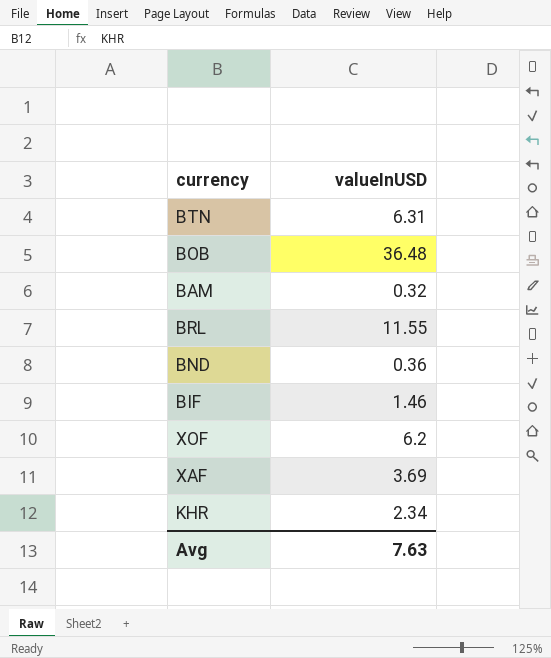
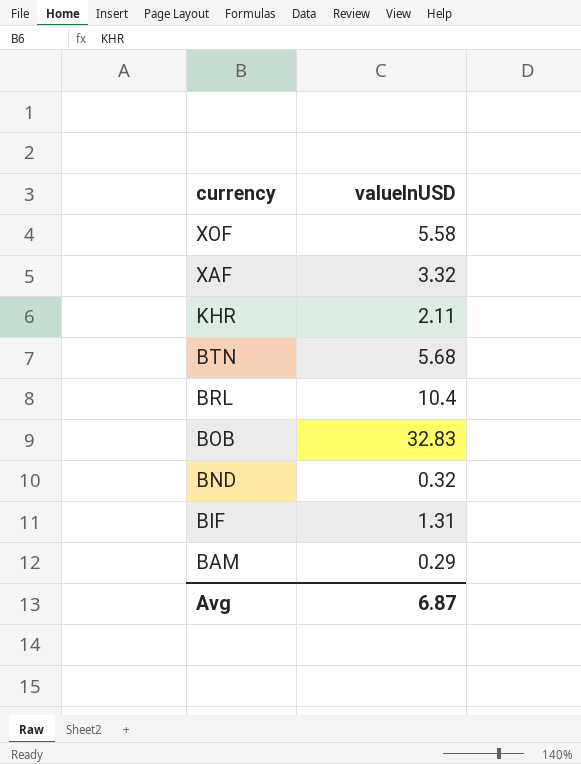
row order: none -> currency descending
XOF | valueInUSD: 6.2 -> 5.58
XAF | valueInUSD: 3.69 -> 3.32
KHR | valueInUSD: 2.34 -> 2.11
BTN | valueInUSD: 6.31 -> 5.68
BRL | valueInUSD: 11.55 -> 10.4
BOB | valueInUSD: 36.48 -> 32.83
BND | valueInUSD: 0.36 -> 0.32
BIF | valueInUSD: 1.46 -> 1.31
BAM | valueInUSD: 0.32 -> 0.29
Avg | valueInUSD: 7.63 -> 6.87

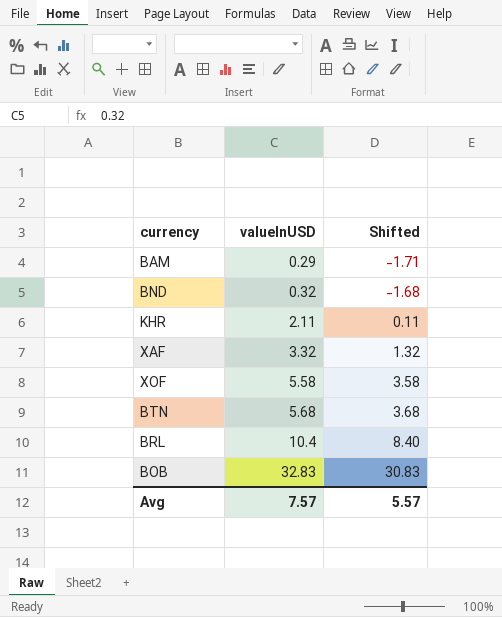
row order: currency descending -> valueInUSD ascending
column Shifted | formula: none -> [valueInUSD] - 2
row BIF: 1.31 -> none
Avg | valueInUSD: 6.87 -> 7.57

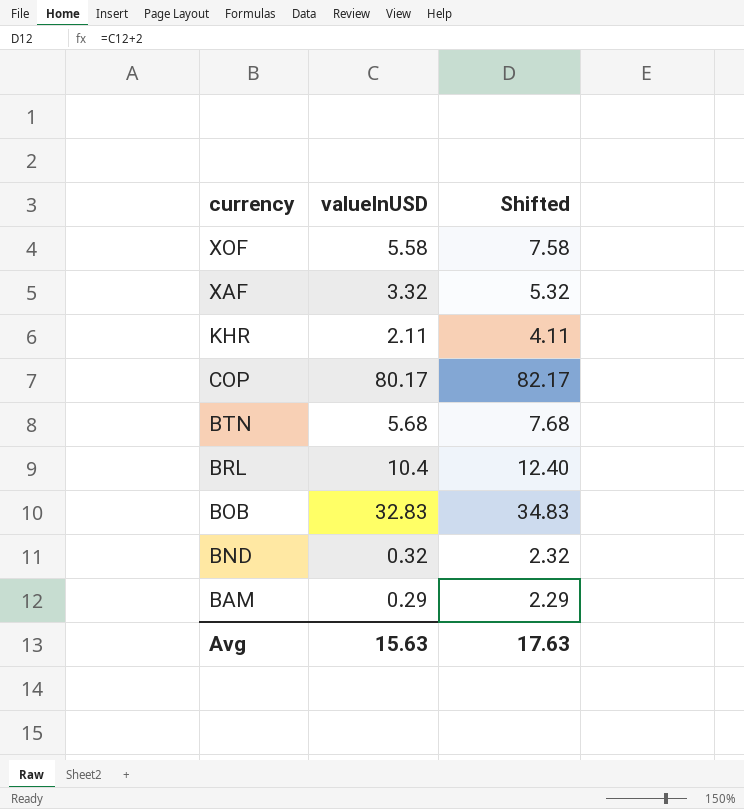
row order: valueInUSD ascending -> currency descending
column Shifted | formula: [valueInUSD] - 2 -> [valueInUSD] + 2
row COP: none -> 80.17 | 82.17
Avg | valueInUSD: 7.57 -> 15.63
Avg | Shifted: 5.57 -> 17.63

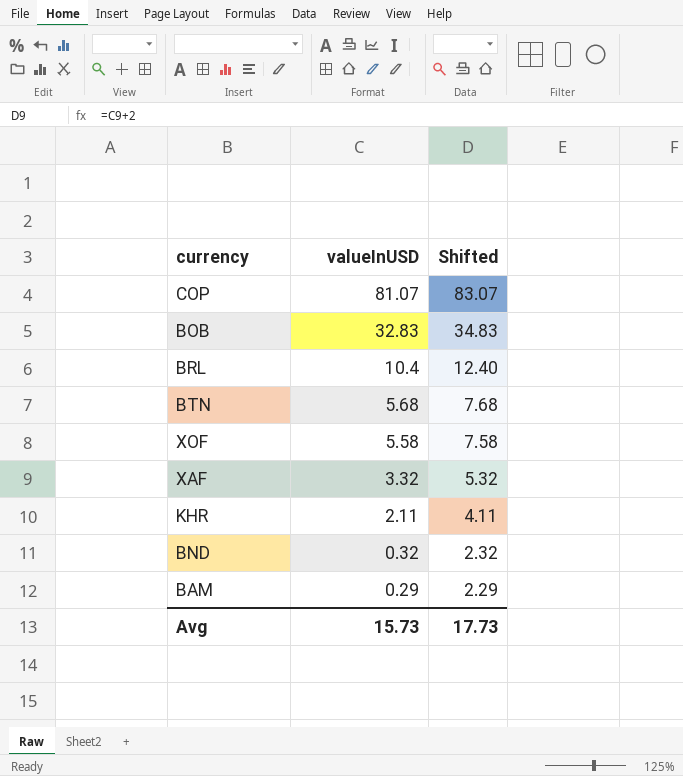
row order: currency descending -> valueInUSD descending
COP | valueInUSD: 80.17 -> 81.07
COP | Shifted: 82.17 -> 83.07
Avg | valueInUSD: 15.63 -> 15.73
Avg | Shifted: 17.63 -> 17.73

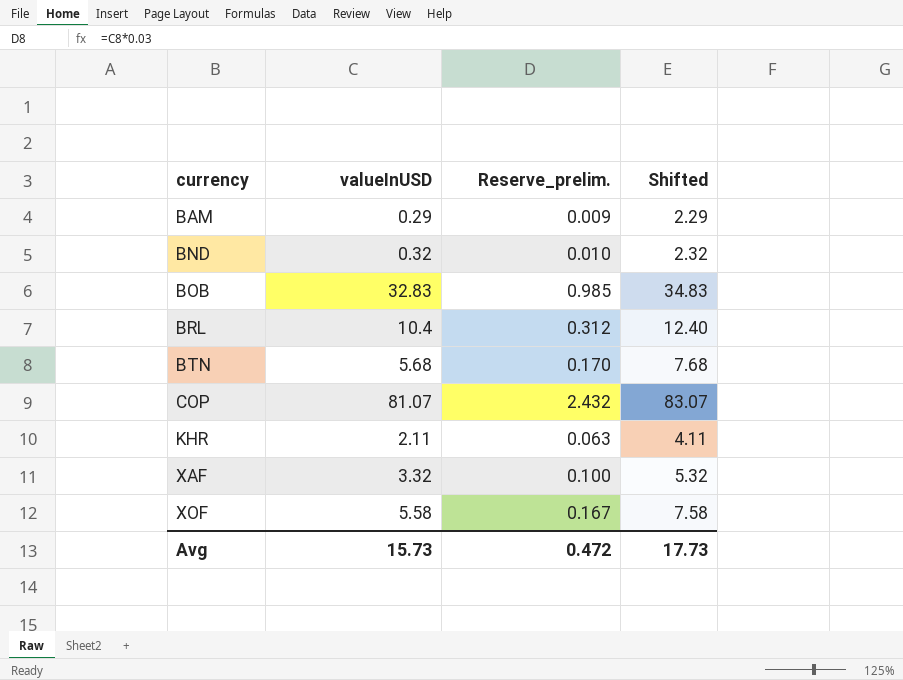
row order: valueInUSD descending -> currency ascending
column Reserve_prelim. | formula: none -> [valueInUSD] * 0.03

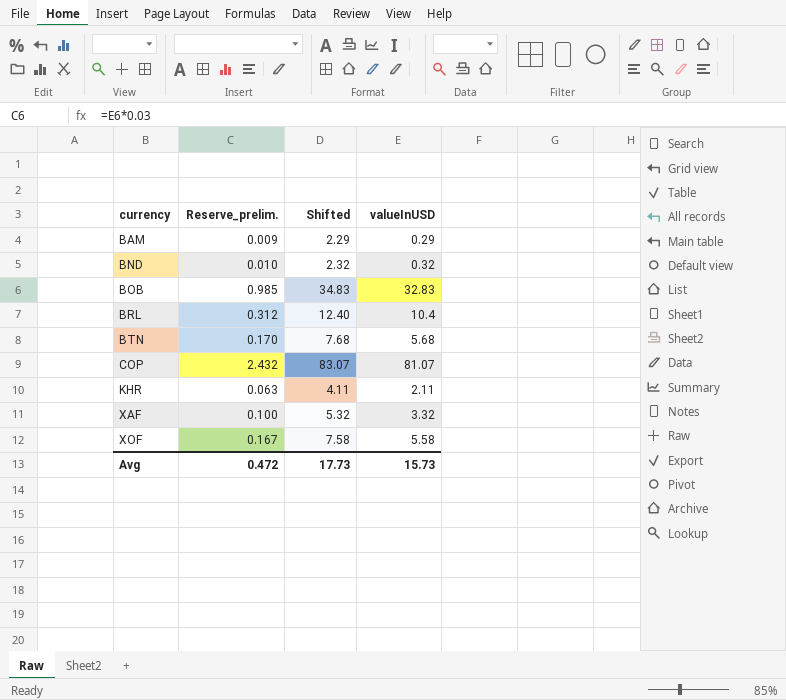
column valueInUSD | position: 2 -> 4

